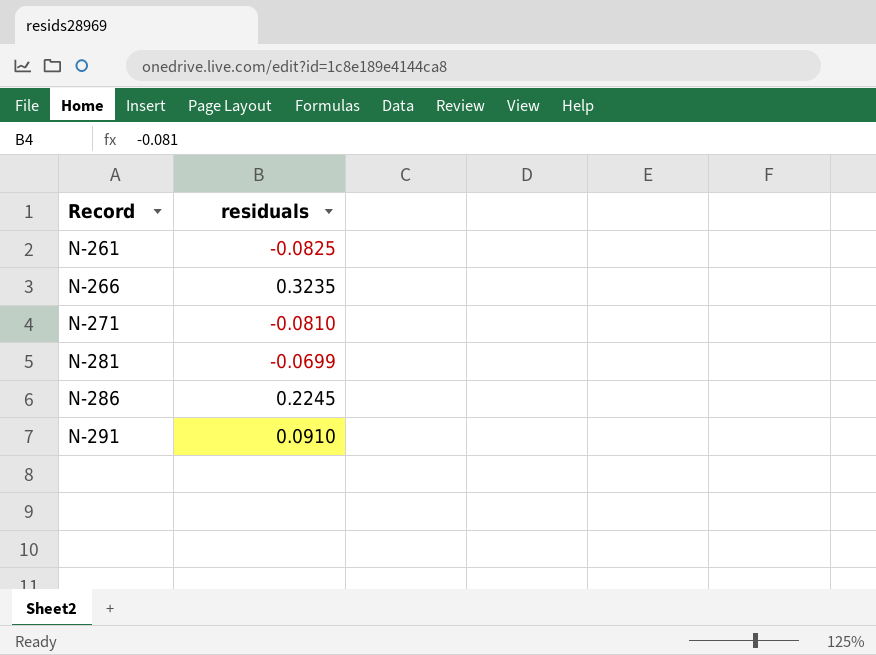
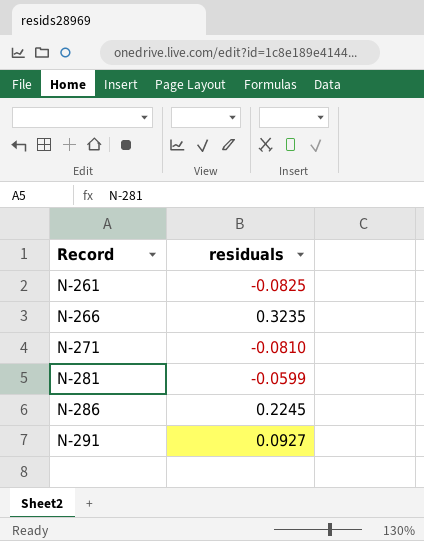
N-281 | residuals: -0.0699 -> -0.0599
N-291 | residuals: 0.0910 -> 0.0927

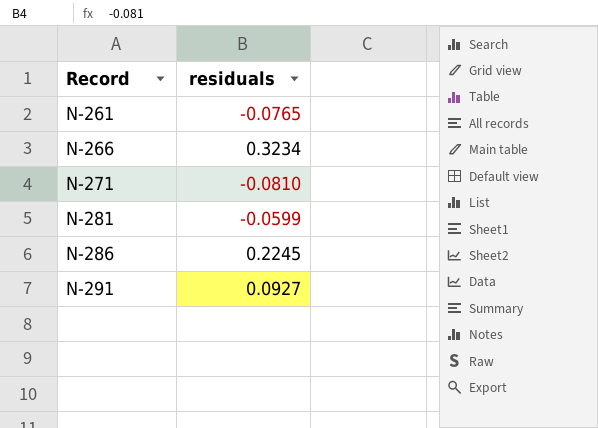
N-261 | residuals: -0.0825 -> -0.0765
N-266 | residuals: 0.3235 -> 0.3234

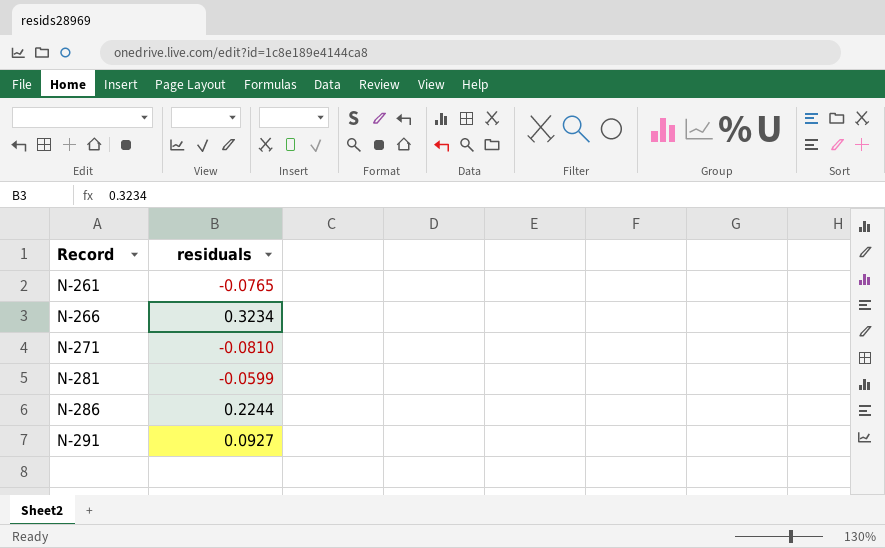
N-286 | residuals: 0.2245 -> 0.2244

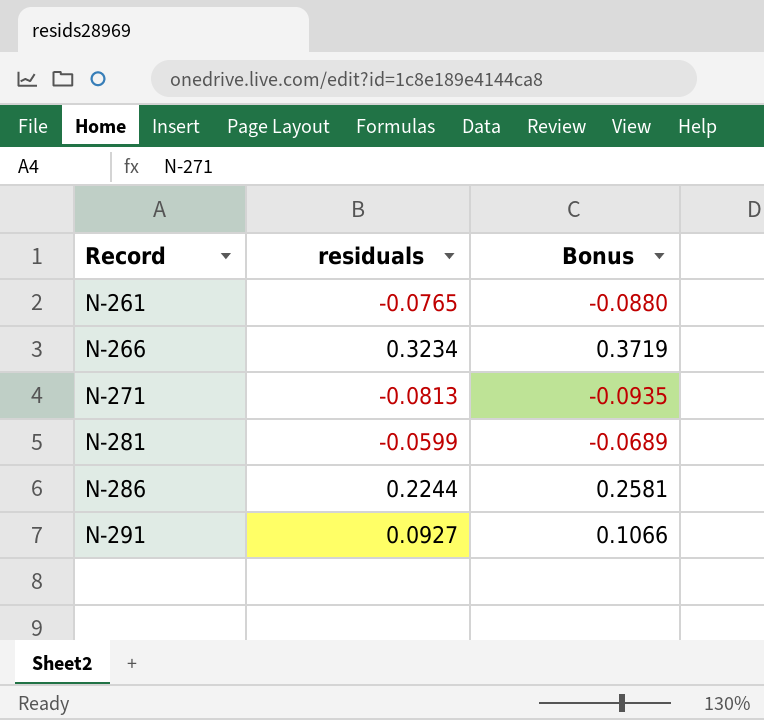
column Bonus | formula: none -> [residuals] * 1.15
N-271 | residuals: -0.0810 -> -0.0813

